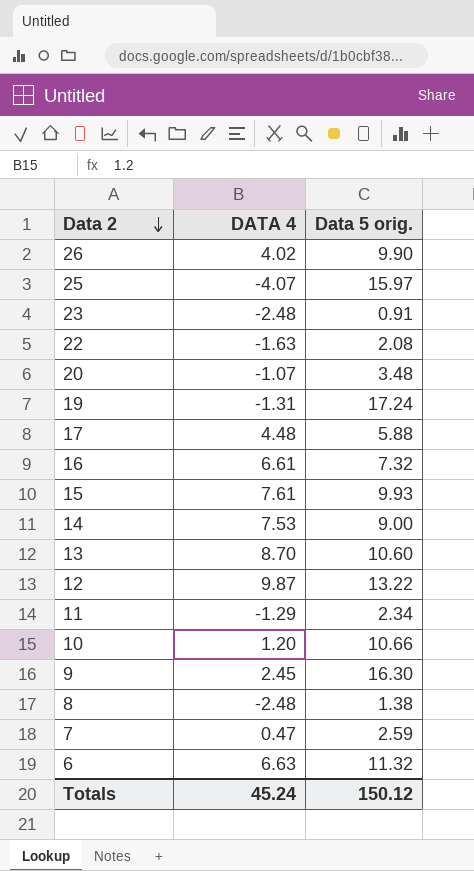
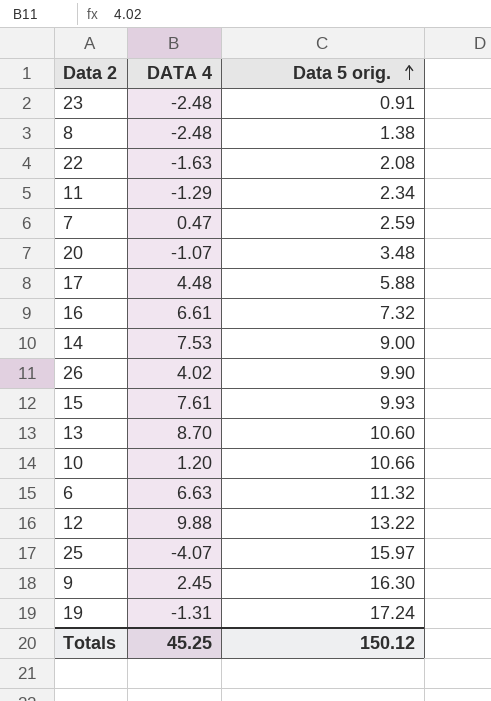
row order: Data 2 descending -> Data 5 orig. ascending
12 | DATA 4: 9.87 -> 9.88
Totals | DATA 4: 45.24 -> 45.25

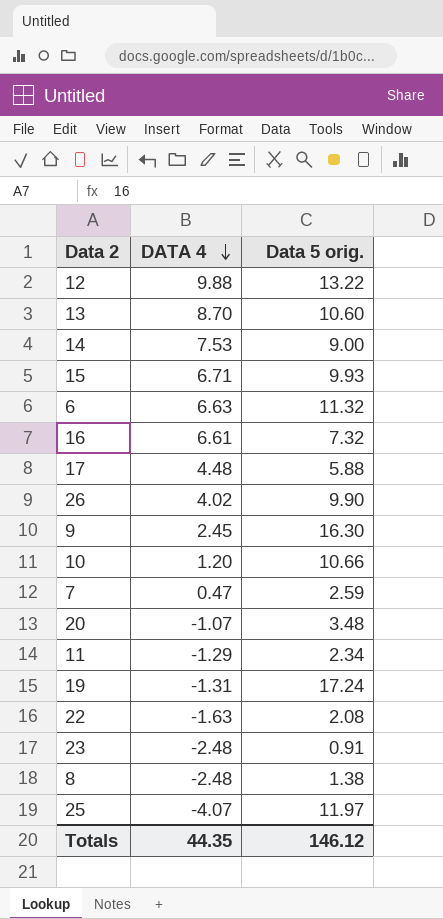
row order: Data 5 orig. ascending -> DATA 4 descending
15 | DATA 4: 7.61 -> 6.71
25 | Data 5 orig.: 15.97 -> 11.97
Totals | DATA 4: 45.25 -> 44.35
Totals | Data 5 orig.: 150.12 -> 146.12

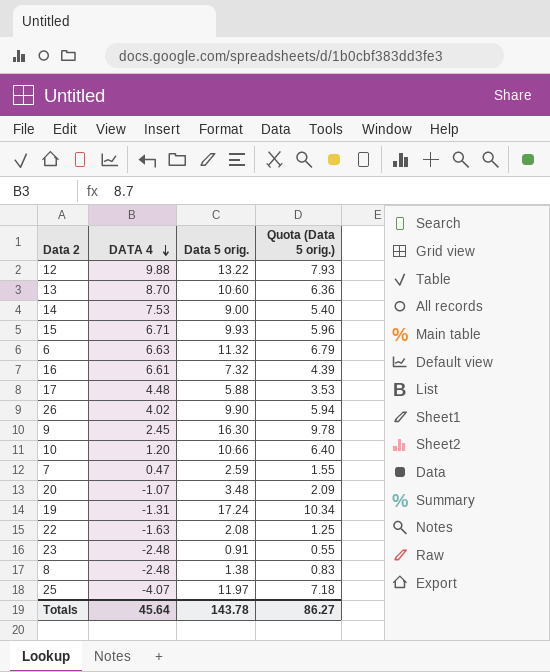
column Quota (Data 5 orig.) | formula: none -> [Data 5 orig.] * 0.6
row 11: -1.29 | 2.34 -> none
Totals | DATA 4: 44.35 -> 45.64
Totals | Data 5 orig.: 146.12 -> 143.78

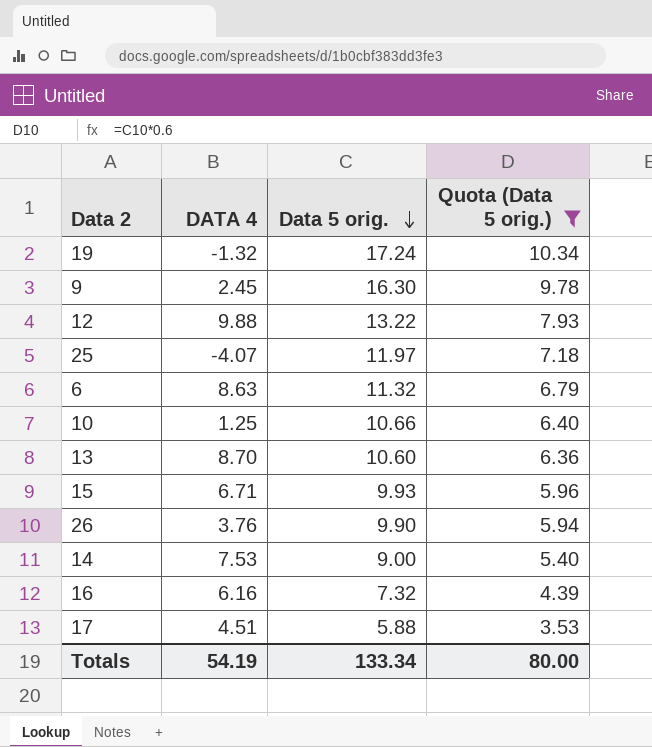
filter: none -> Quota (Data 5 orig.) >= 3.53
row order: DATA 4 descending -> Data 5 orig. descending
19 | DATA 4: -1.31 -> -1.32
6 | DATA 4: 6.63 -> 8.63
10 | DATA 4: 1.20 -> 1.25
26 | DATA 4: 4.02 -> 3.76
16 | DATA 4: 6.61 -> 6.16
17 | DATA 4: 4.48 -> 4.51
Totals | DATA 4: 45.64 -> 54.19
Totals | Data 5 orig.: 143.78 -> 133.34
Totals | Quota (Data 5 orig.): 86.27 -> 80.00

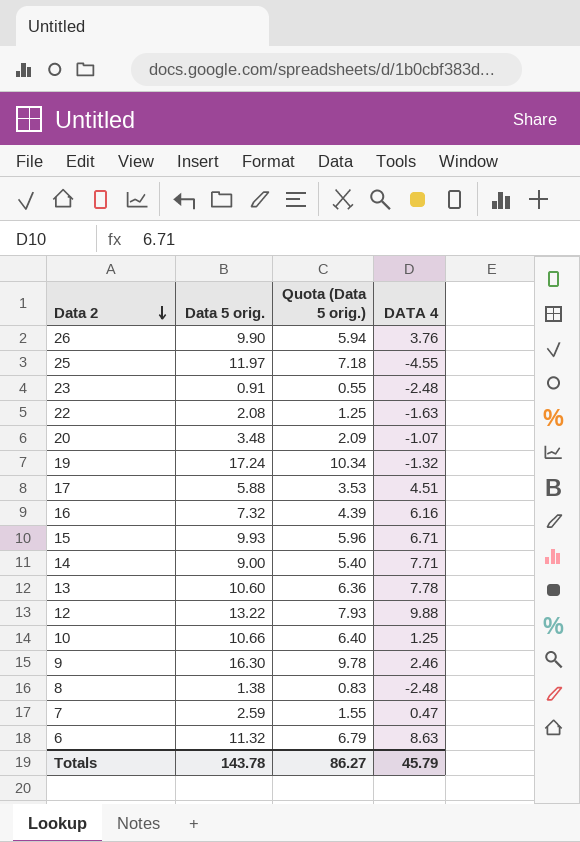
filter: Quota (Data 5 orig.) >= 3.53 -> none
row order: Data 5 orig. descending -> Data 2 descending
column DATA 4 | position: 2 -> 4
25 | DATA 4: -4.07 -> -4.55
14 | DATA 4: 7.53 -> 7.71
13 | DATA 4: 8.70 -> 7.78
9 | DATA 4: 2.45 -> 2.46
Totals | Data 5 orig.: 133.34 -> 143.78
Totals | Quota (Data 5 orig.): 80.00 -> 86.27
Totals | DATA 4: 54.19 -> 45.79

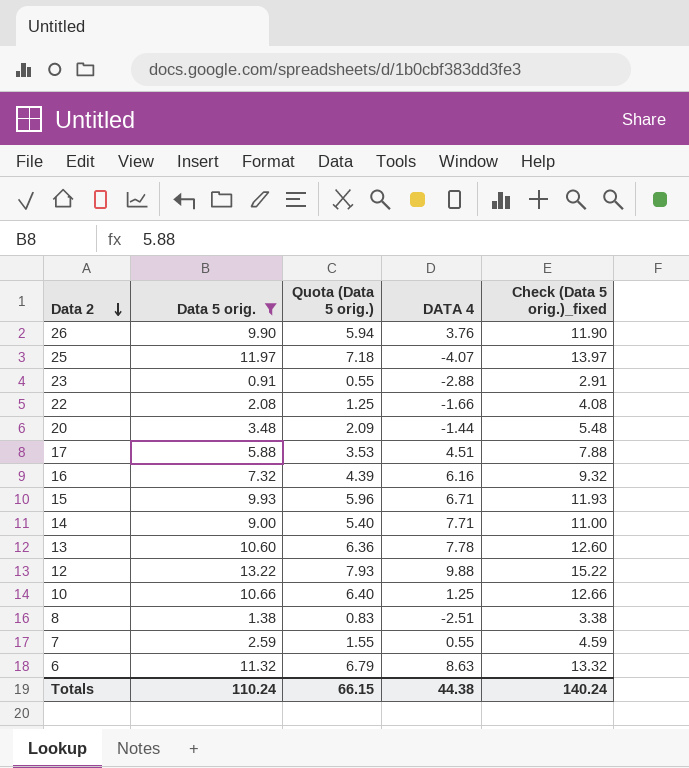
filter: none -> Data 5 orig. <= 13.22
column Check (Data 5 orig.)_fixed | formula: none -> [Data 5 orig.] + 2
25 | DATA 4: -4.55 -> -4.07
23 | DATA 4: -2.48 -> -2.88
22 | DATA 4: -1.63 -> -1.66
20 | DATA 4: -1.07 -> -1.44
8 | DATA 4: -2.48 -> -2.51
7 | DATA 4: 0.47 -> 0.55
Totals | Data 5 orig.: 143.78 -> 110.24
Totals | Quota (Data 5 orig.): 86.27 -> 66.15
Totals | DATA 4: 45.79 -> 44.38

